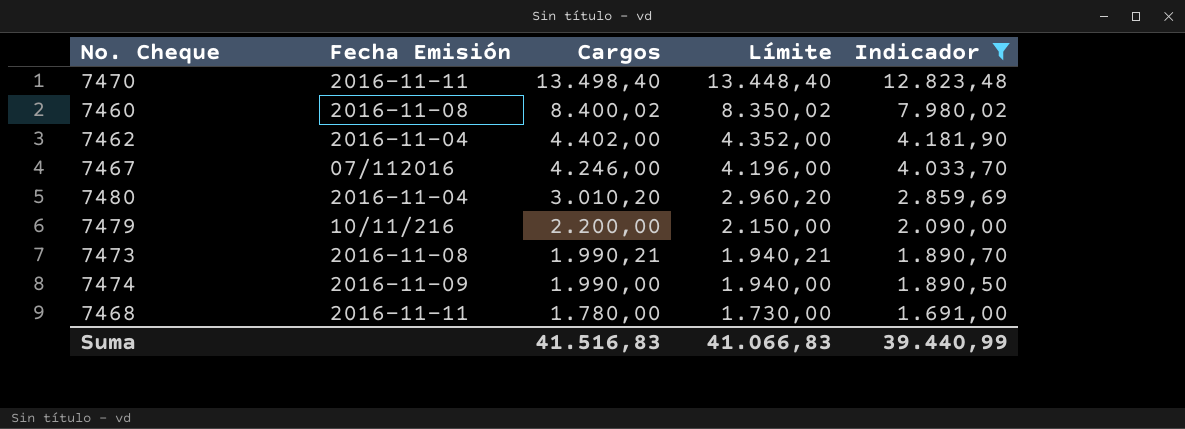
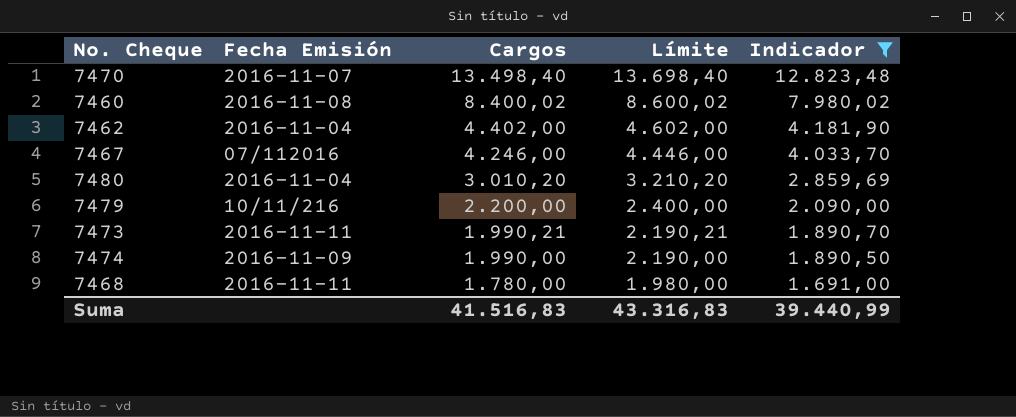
column Límite | formula: [Cargos] - 50 -> [Cargos] + 200
7470 | Fecha Emisión: 2016-11-11 -> 2016-11-07
7473 | Fecha Emisión: 2016-11-08 -> 2016-11-11
Suma | Límite: 41.066,83 -> 43.316,83

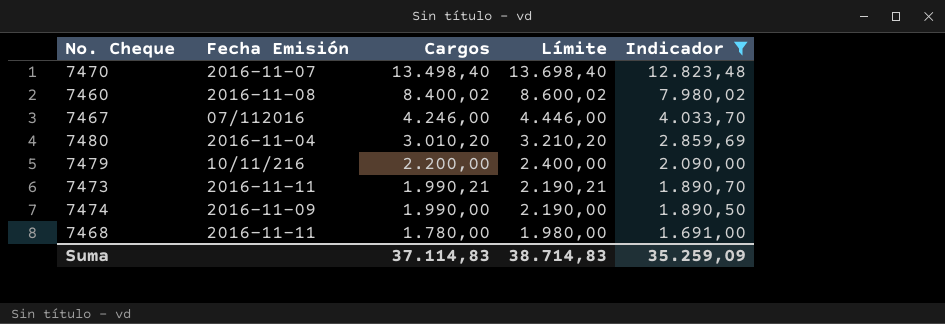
row 7462: 2016-11-04 | 4.402,00 | 4.602,00 | 4.181,90 -> none
Suma | Cargos: 41.516,83 -> 37.114,83
Suma | Límite: 43.316,83 -> 38.714,83
Suma | Indicador: 39.440,99 -> 35.259,09

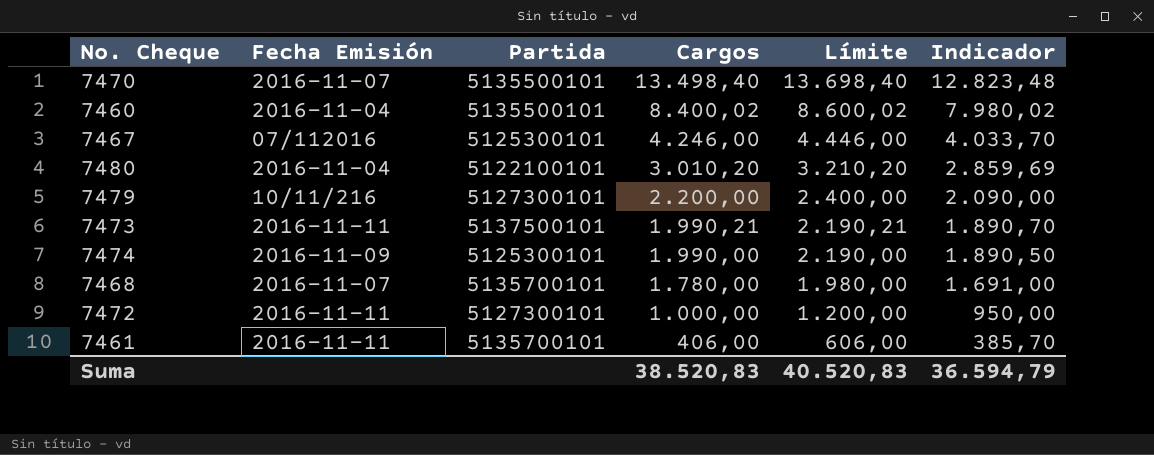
filter: Indicador >= 1.691,00 -> none
column Partida | position: none -> 3
7460 | Fecha Emisión: 2016-11-08 -> 2016-11-04
7468 | Fecha Emisión: 2016-11-11 -> 2016-11-07
Suma | Cargos: 37.114,83 -> 38.520,83
Suma | Límite: 38.714,83 -> 40.520,83
Suma | Indicador: 35.259,09 -> 36.594,79

